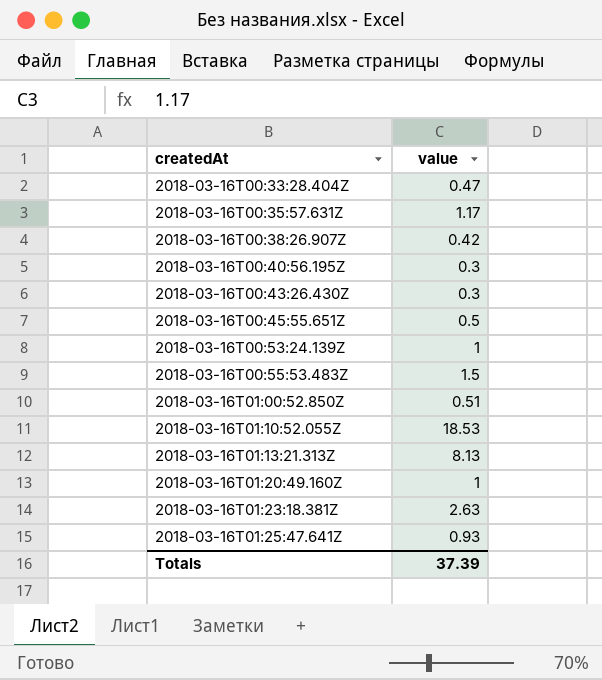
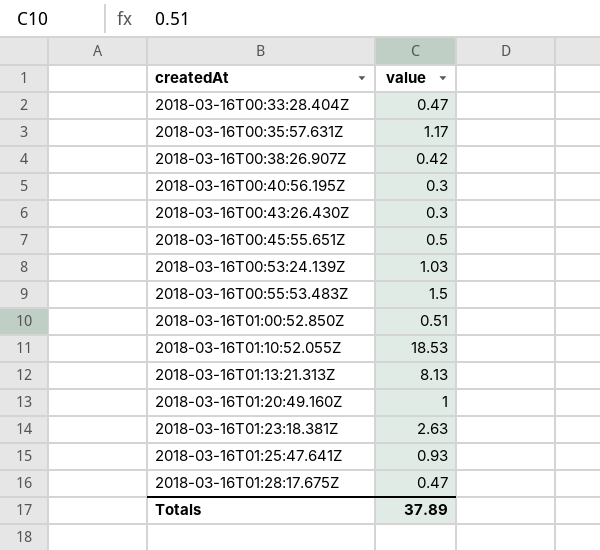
2018-03-16T00:53:24.139Z | value: 1 -> 1.03
row 2018-03-16T01:28:17.675Z: none -> 0.47
Totals | value: 37.39 -> 37.89

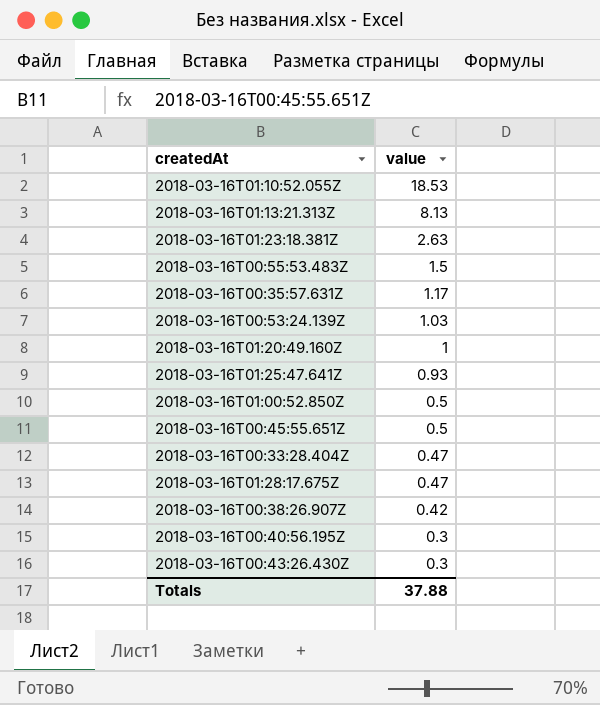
row order: createdAt ascending -> value descending
2018-03-16T01:00:52.850Z | value: 0.51 -> 0.5
Totals | value: 37.89 -> 37.88

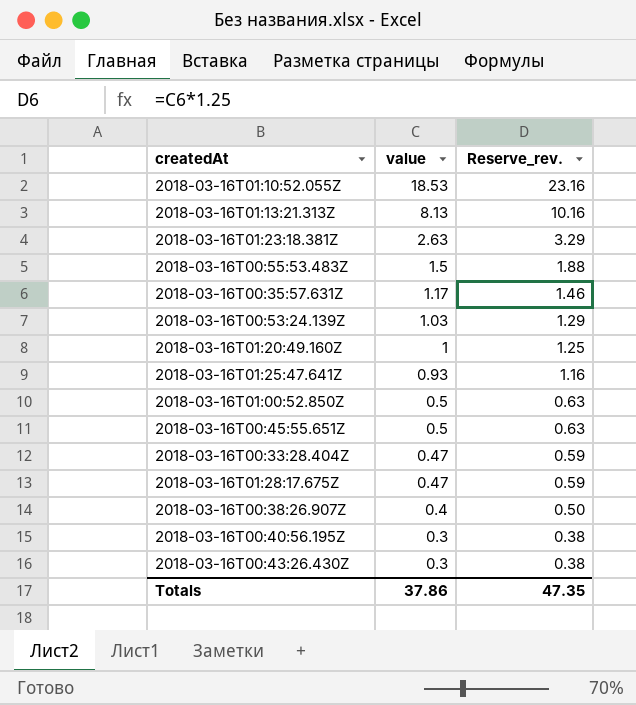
column Reserve_rev. | formula: none -> [value] * 1.25
2018-03-16T00:38:26.907Z | value: 0.42 -> 0.4
Totals | value: 37.88 -> 37.86

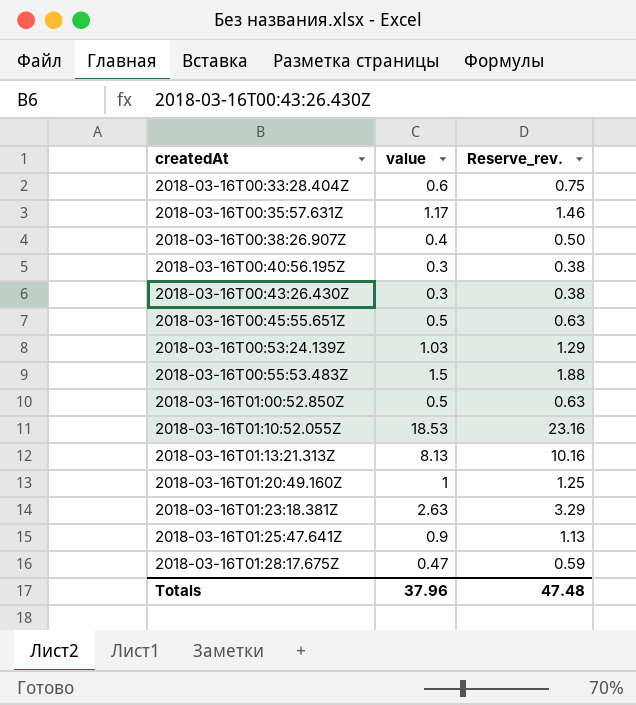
row order: value descending -> createdAt ascending
2018-03-16T00:33:28.404Z | value: 0.47 -> 0.6
2018-03-16T00:33:28.404Z | Reserve_rev.: 0.59 -> 0.75
2018-03-16T01:25:47.641Z | value: 0.93 -> 0.9
2018-03-16T01:25:47.641Z | Reserve_rev.: 1.16 -> 1.13
Totals | value: 37.86 -> 37.96
Totals | Reserve_rev.: 47.35 -> 47.48

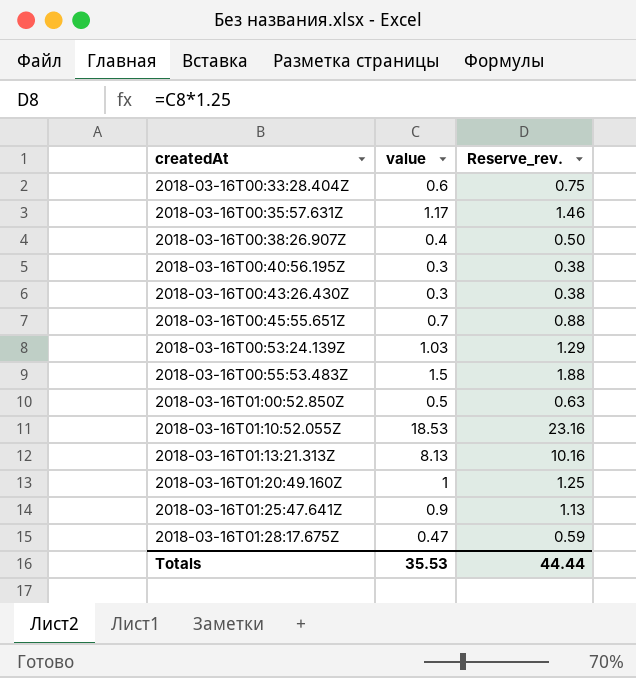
row 2018-03-16T01:23:18.381Z: 2.63 | 3.29 -> none
2018-03-16T00:45:55.651Z | value: 0.5 -> 0.7
2018-03-16T00:45:55.651Z | Reserve_rev.: 0.63 -> 0.88
Totals | value: 37.96 -> 35.53
Totals | Reserve_rev.: 47.48 -> 44.44

